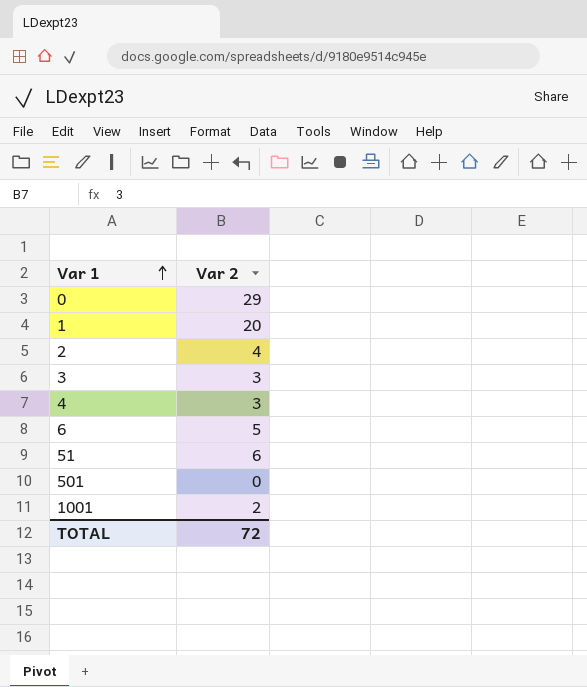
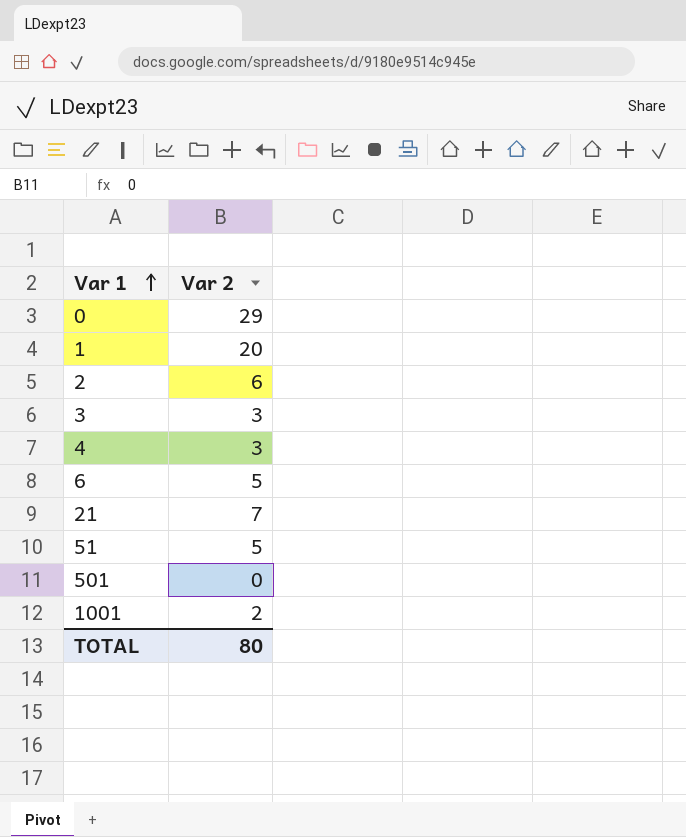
2 | Var 2: 4 -> 6
row 21: none -> 7
51 | Var 2: 6 -> 5
TOTAL | Var 2: 72 -> 80

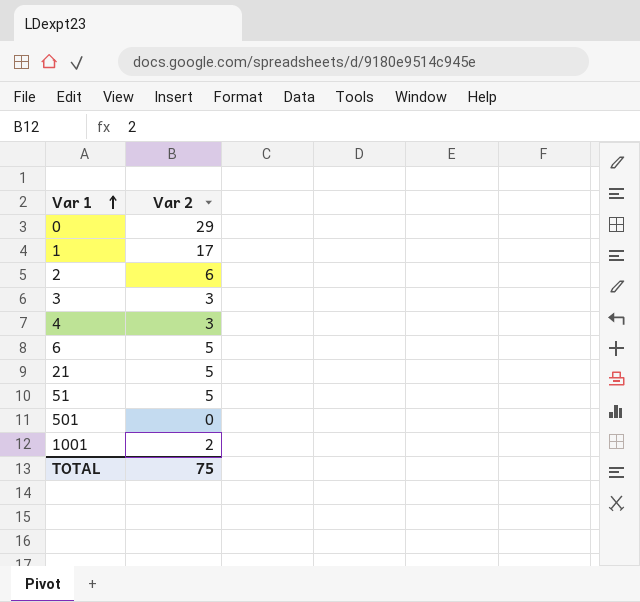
1 | Var 2: 20 -> 17
21 | Var 2: 7 -> 5
TOTAL | Var 2: 80 -> 75

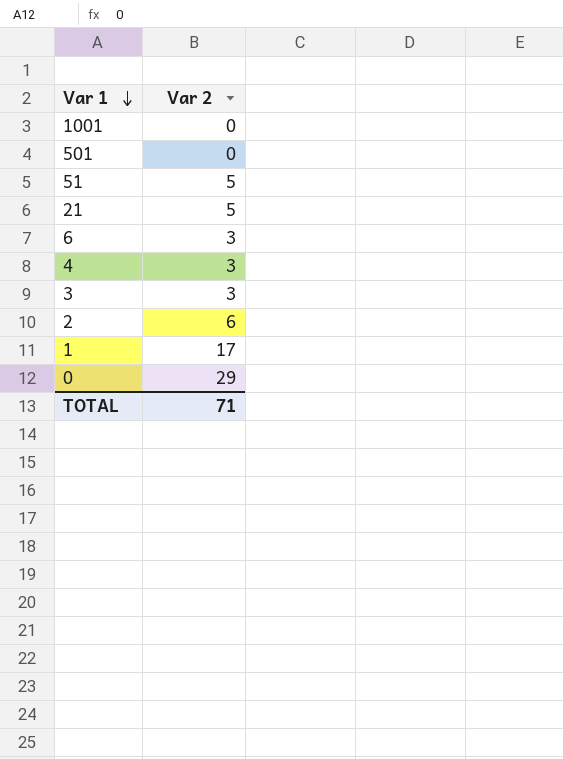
row order: Var 1 ascending -> Var 1 descending
1001 | Var 2: 2 -> 0
6 | Var 2: 5 -> 3
TOTAL | Var 2: 75 -> 71

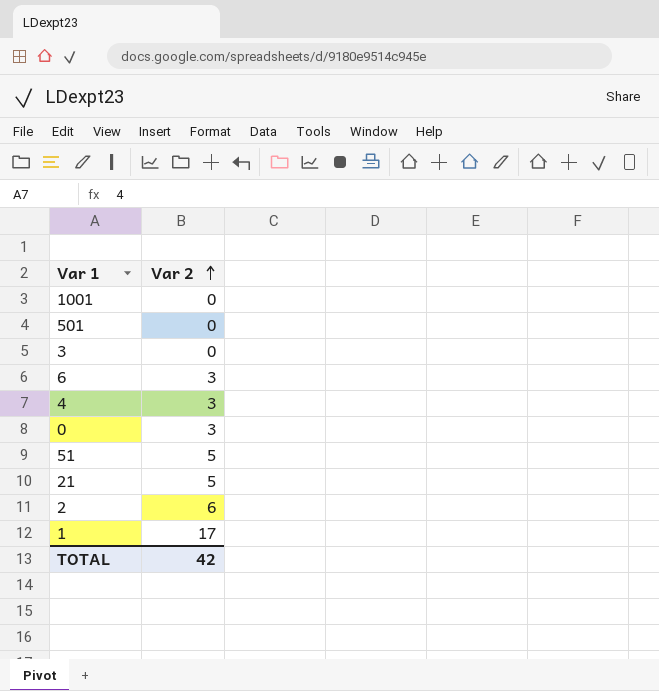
row order: Var 1 descending -> Var 2 ascending
3 | Var 2: 3 -> 0
0 | Var 2: 29 -> 3
TOTAL | Var 2: 71 -> 42

